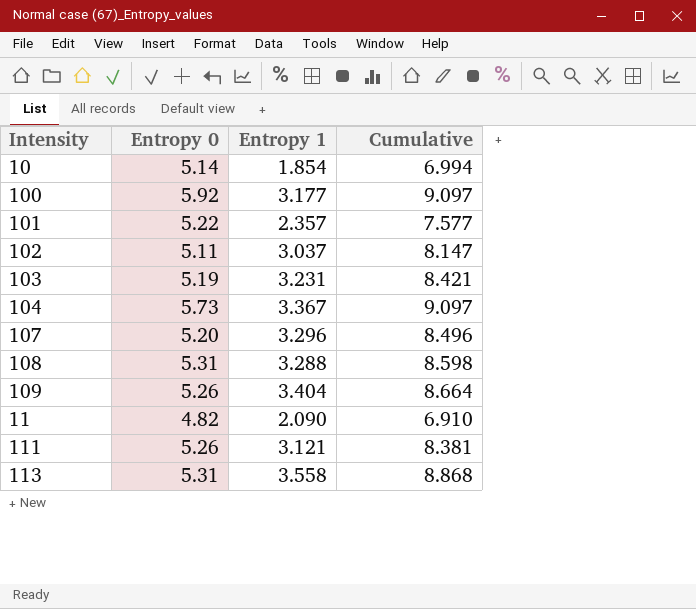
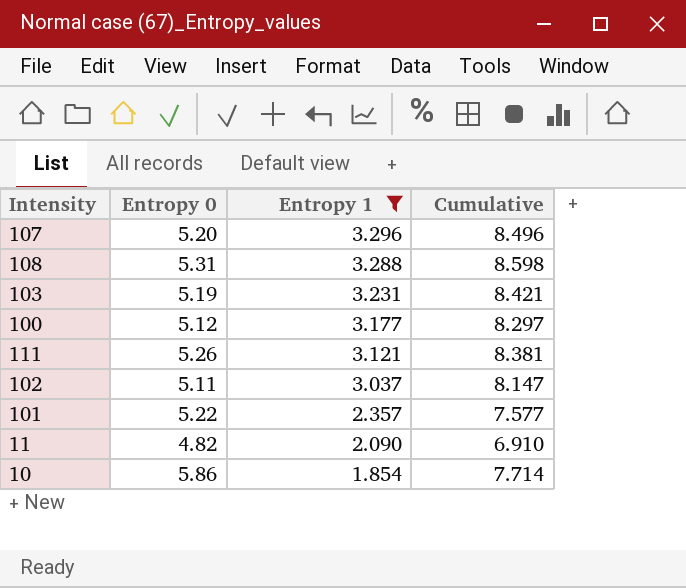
filter: none -> Entropy 1 <= 3.296
row order: none -> Entropy 1 descending
100 | Entropy 0: 5.92 -> 5.12
100 | Cumulative: 9.097 -> 8.297
10 | Entropy 0: 5.14 -> 5.86
10 | Cumulative: 6.994 -> 7.714

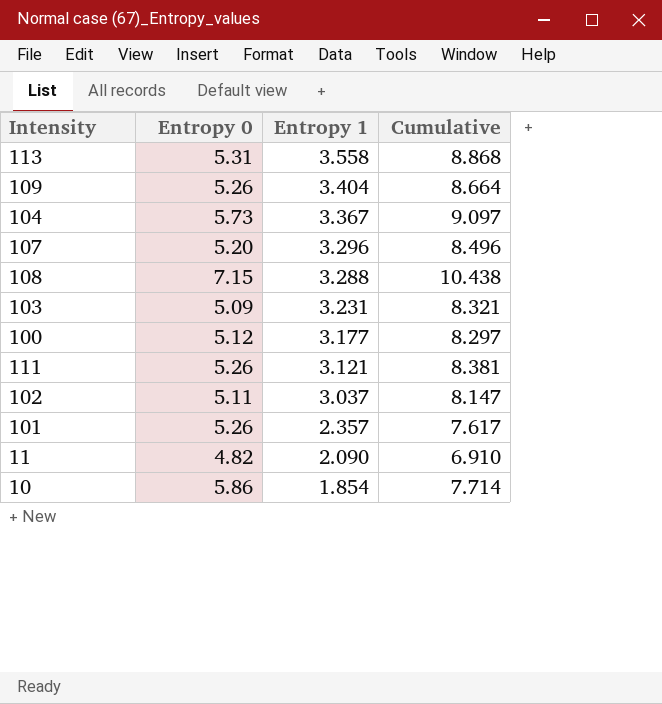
filter: Entropy 1 <= 3.296 -> none
108 | Entropy 0: 5.31 -> 7.15
108 | Cumulative: 8.598 -> 10.438
103 | Entropy 0: 5.19 -> 5.09
103 | Cumulative: 8.421 -> 8.321
101 | Entropy 0: 5.22 -> 5.26
101 | Cumulative: 7.577 -> 7.617

